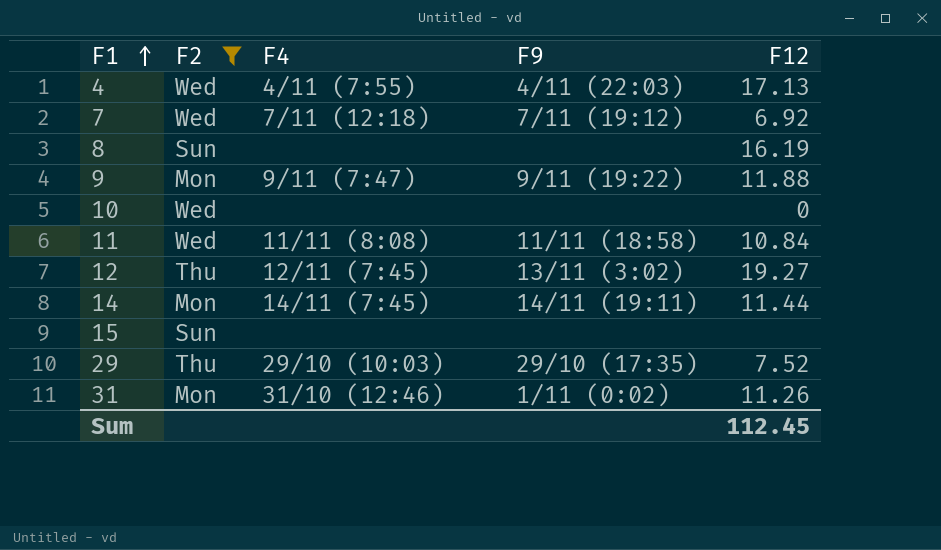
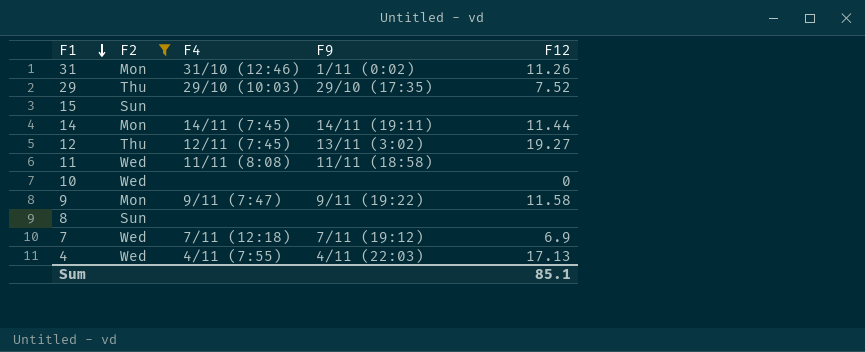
row order: F1 ascending -> F1 descending
11 | F12: 10.84 -> none
9 | F12: 11.88 -> 11.58
8 | F12: 16.19 -> none
7 | F12: 6.92 -> 6.9
Sum | F12: 112.45 -> 85.1

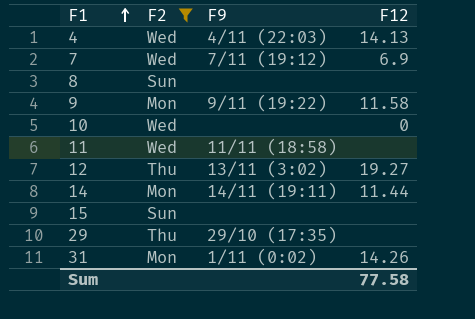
row order: F1 descending -> F1 ascending
column F4 | position: 3 -> none
4 | F12: 17.13 -> 14.13
29 | F12: 7.52 -> none
31 | F12: 11.26 -> 14.26
Sum | F12: 85.1 -> 77.58

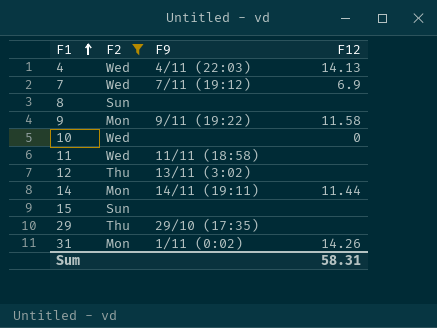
12 | F12: 19.27 -> none
Sum | F12: 77.58 -> 58.31

